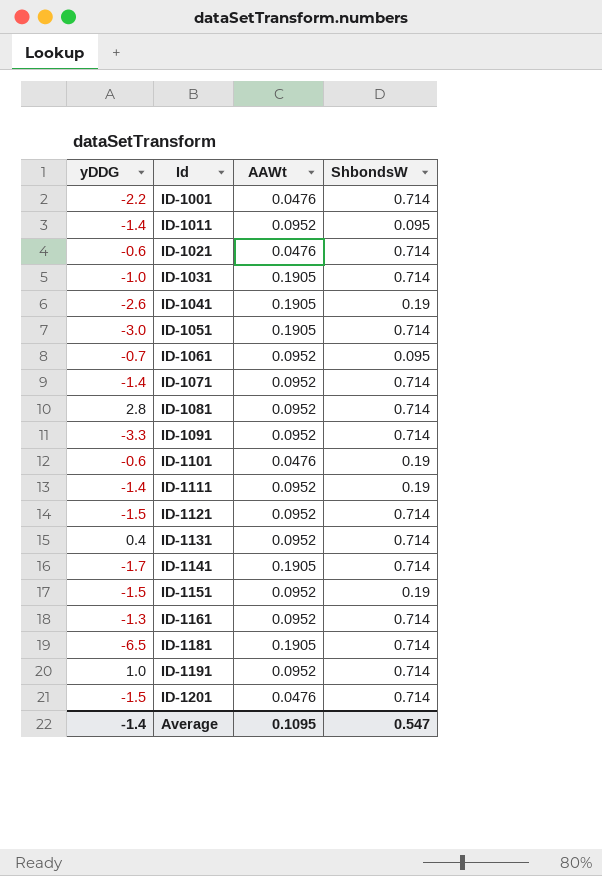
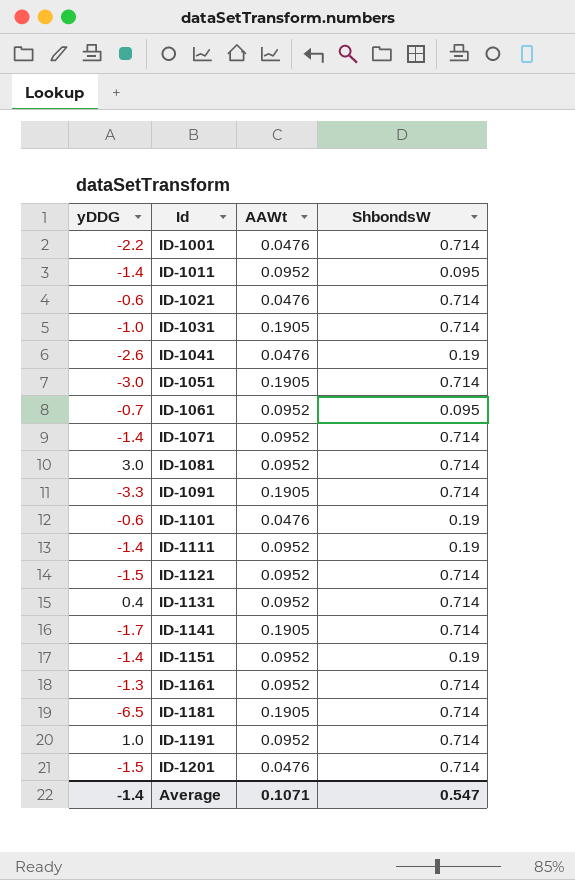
ID-1041 | AAWt: 0.1905 -> 0.0476
ID-1081 | yDDG: 2.8 -> 3.0
ID-1091 | AAWt: 0.0952 -> 0.1905
ID-1151 | yDDG: -1.5 -> -1.4
Average | AAWt: 0.1095 -> 0.1071

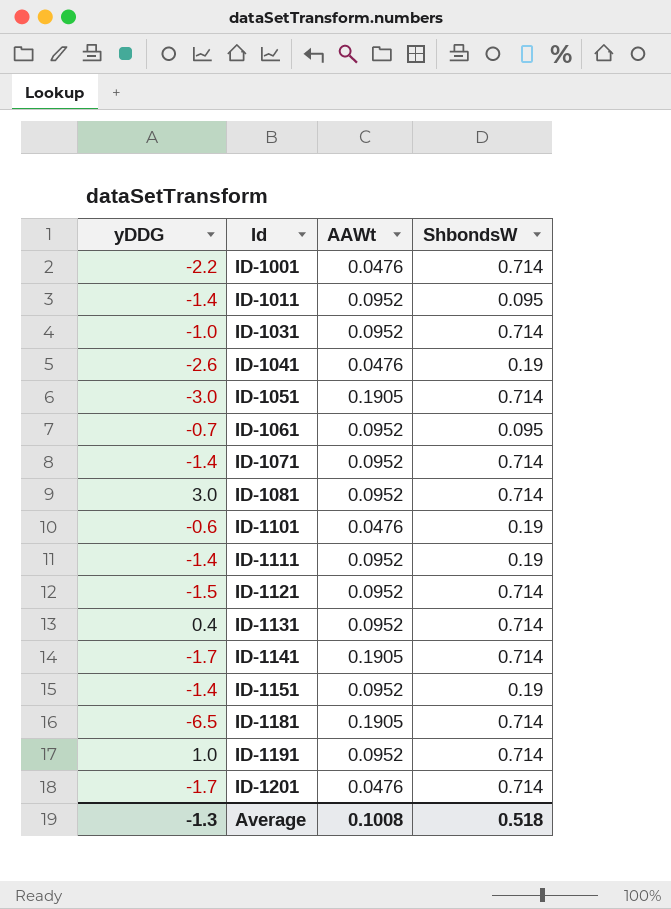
row ID-1021: -0.6 | 0.0476 | 0.714 -> none
row ID-1091: -3.3 | 0.1905 | 0.714 -> none
row ID-1161: -1.3 | 0.0952 | 0.714 -> none
ID-1031 | AAWt: 0.1905 -> 0.0952
ID-1201 | yDDG: -1.5 -> -1.7
Average | yDDG: -1.4 -> -1.3
Average | AAWt: 0.1071 -> 0.1008
Average | ShbondsW: 0.547 -> 0.518

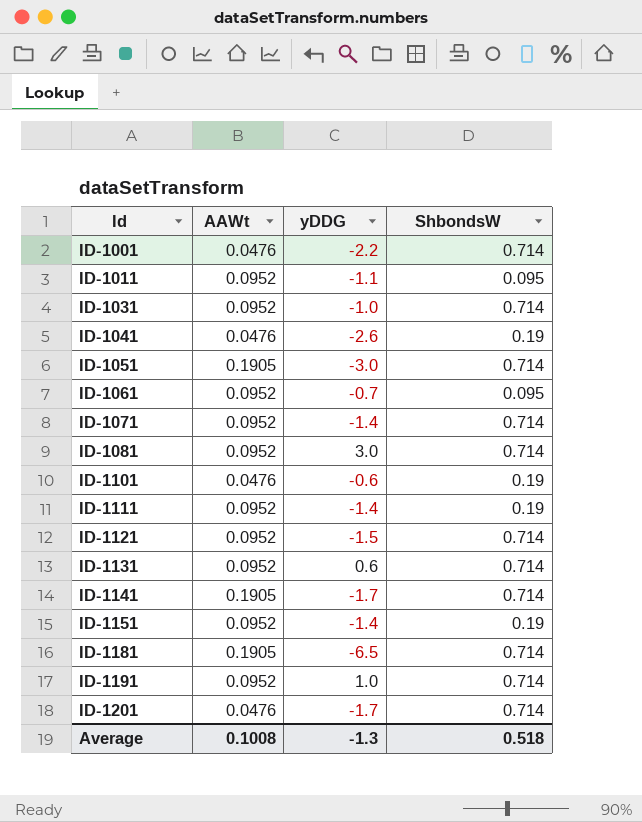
column yDDG | position: 1 -> 3
ID-1011 | yDDG: -1.4 -> -1.1
ID-1131 | yDDG: 0.4 -> 0.6

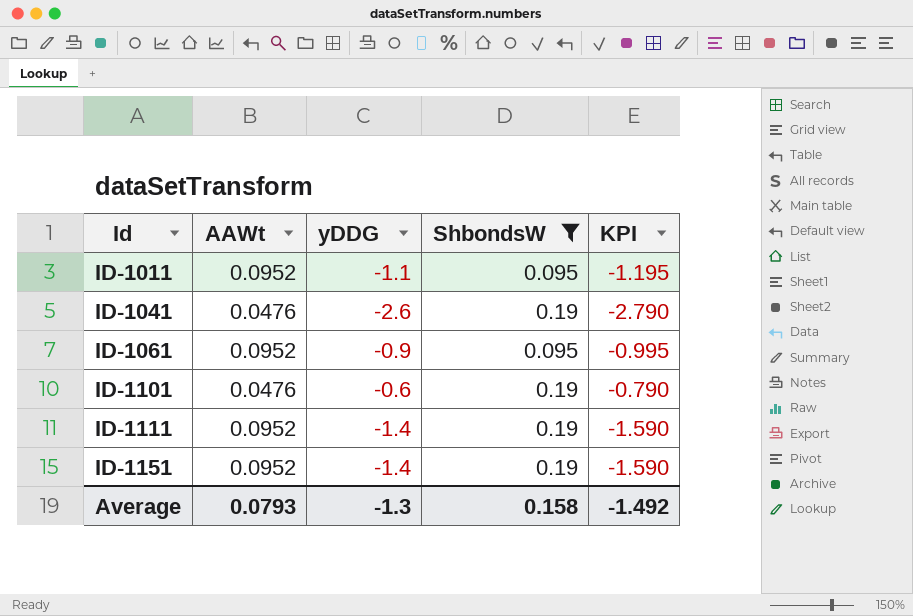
filter: none -> ShbondsW != 0.714
column KPI | formula: none -> [yDDG] - [ShbondsW]
ID-1061 | yDDG: -0.7 -> -0.9
Average | AAWt: 0.1008 -> 0.0793
Average | ShbondsW: 0.518 -> 0.158

